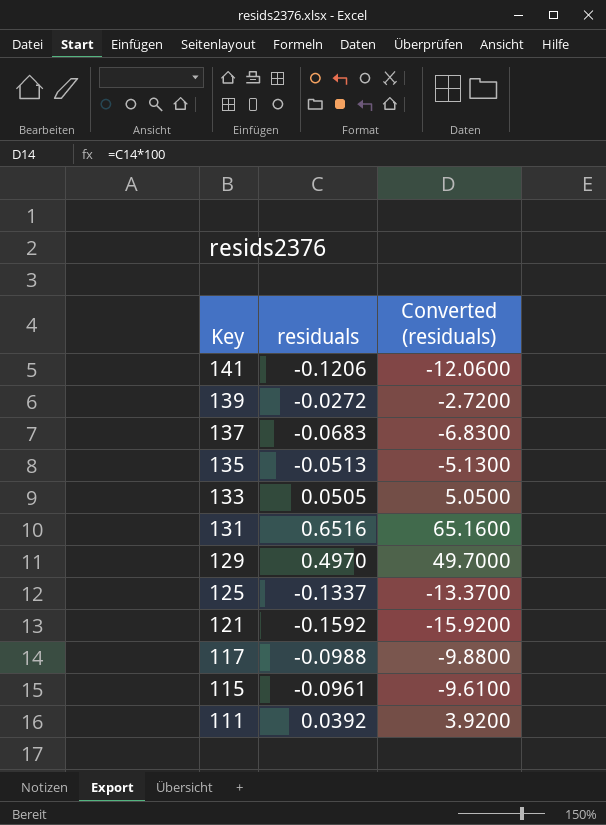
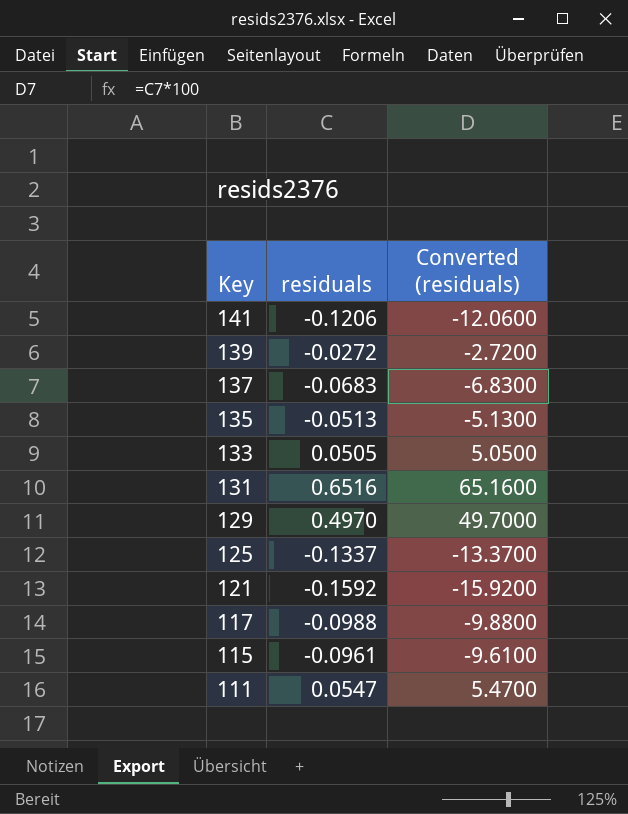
111 | residuals: 0.0392 -> 0.0547
111 | Converted (residuals): 3.9200 -> 5.4700

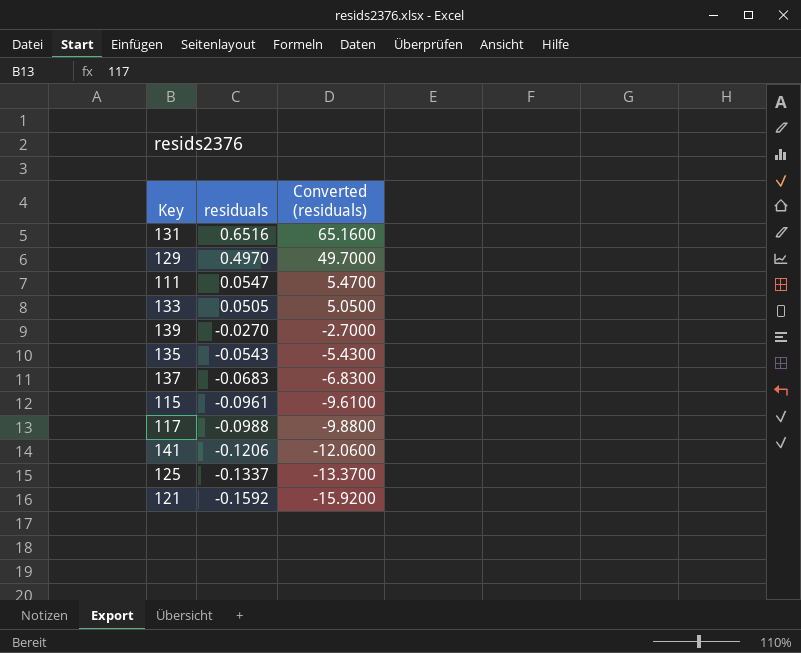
row order: Key descending -> residuals descending
139 | residuals: -0.0272 -> -0.0270
139 | Converted (residuals): -2.7200 -> -2.7000
135 | residuals: -0.0513 -> -0.0543
135 | Converted (residuals): -5.1300 -> -5.4300

